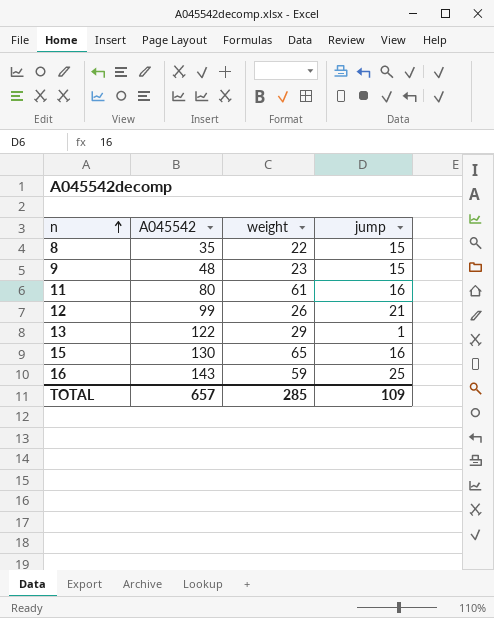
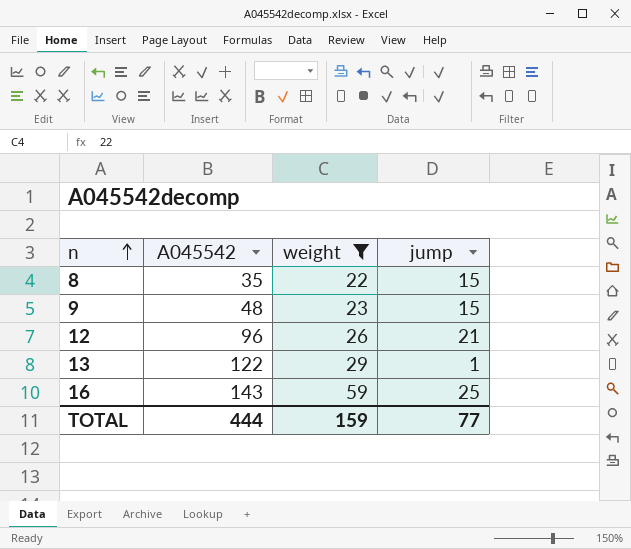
filter: none -> weight <= 59
12 | A045542: 99 -> 96
TOTAL | A045542: 657 -> 444
TOTAL | weight: 285 -> 159
TOTAL | jump: 109 -> 77

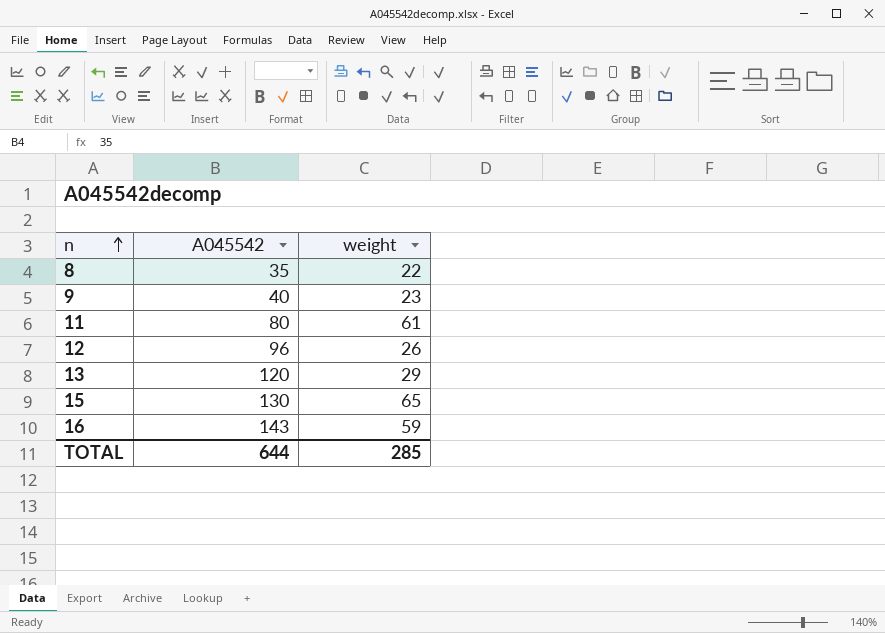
filter: weight <= 59 -> none
column jump | position: 4 -> none
9 | A045542: 48 -> 40
13 | A045542: 122 -> 120
TOTAL | A045542: 444 -> 644
TOTAL | weight: 159 -> 285

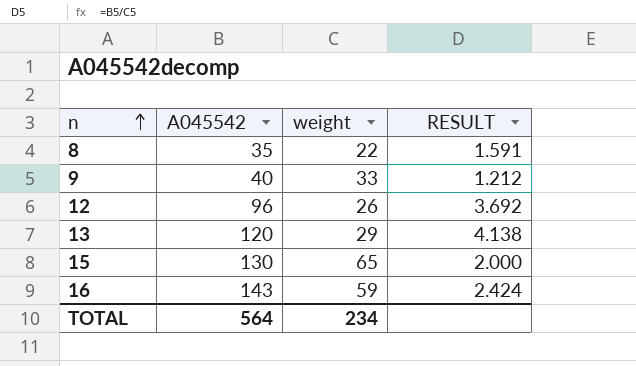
column RESULT | formula: none -> [A045542] / [weight]
row 11: 80 | 61 -> none
9 | weight: 23 -> 33
TOTAL | A045542: 644 -> 564
TOTAL | weight: 285 -> 234

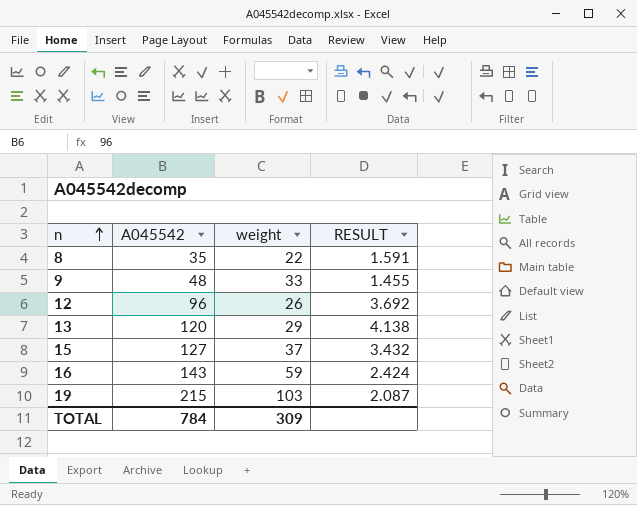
9 | A045542: 40 -> 48
9 | RESULT: 1.212 -> 1.455
15 | A045542: 130 -> 127
15 | weight: 65 -> 37
15 | RESULT: 2.000 -> 3.432
row 19: none -> 215 | 103 | 2.087
TOTAL | A045542: 564 -> 784
TOTAL | weight: 234 -> 309

